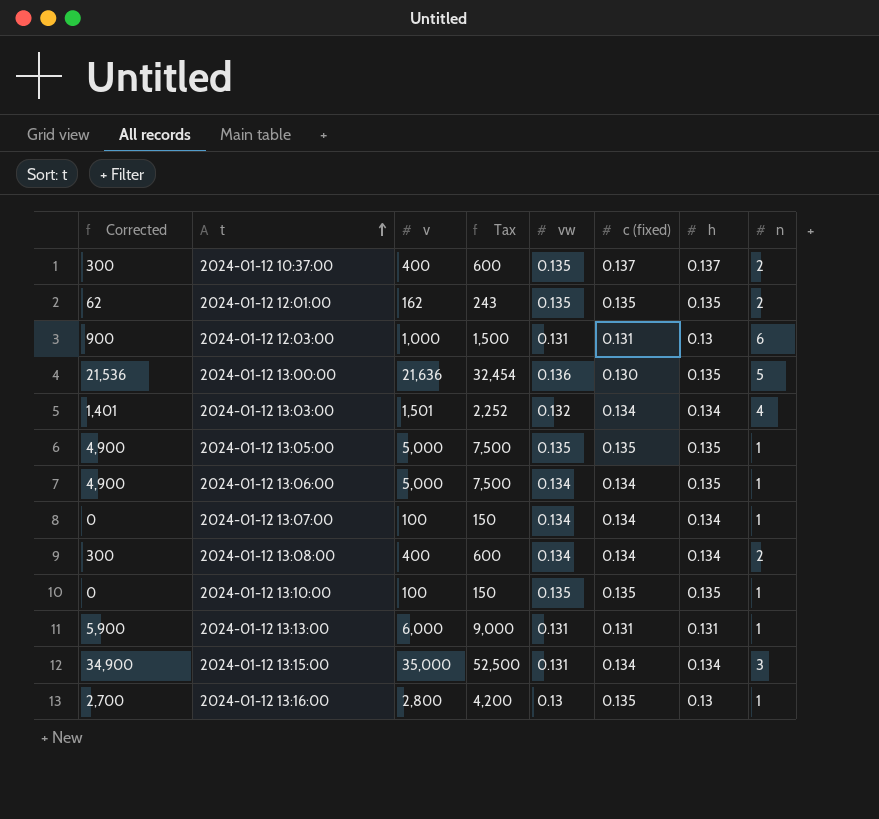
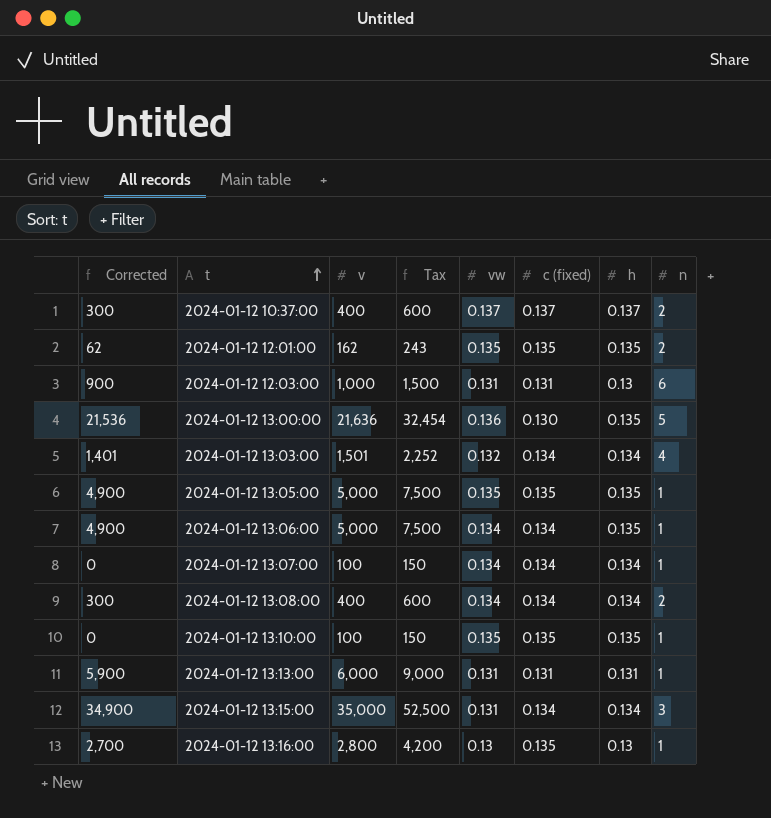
2024-01-12 10:37:00 | vw: 0.135 -> 0.137

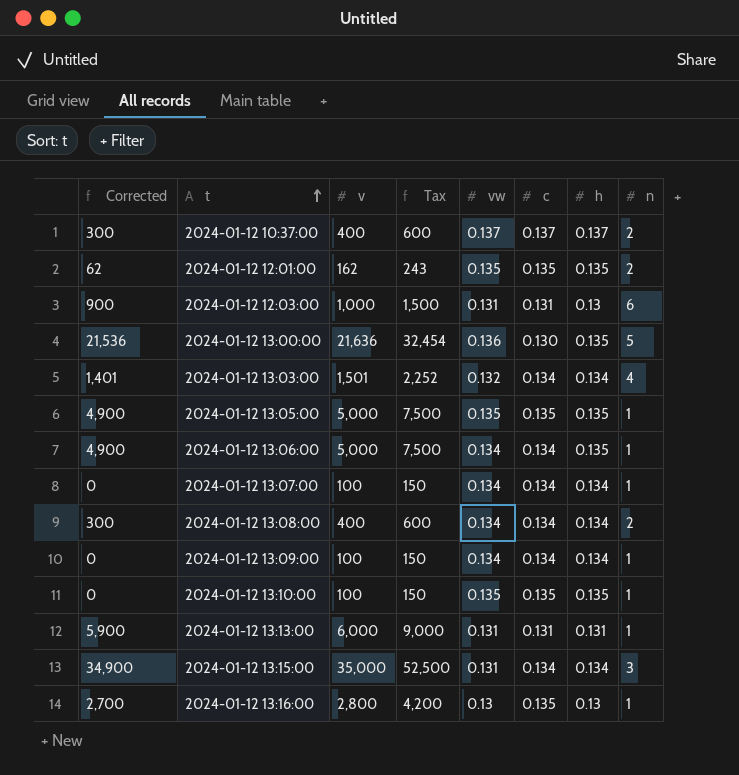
column name: c (fixed) -> c
row 2024-01-12 13:09:00: none -> 0 | 100 | 150 | 0.134 | 0.134 | 0.134 | 1

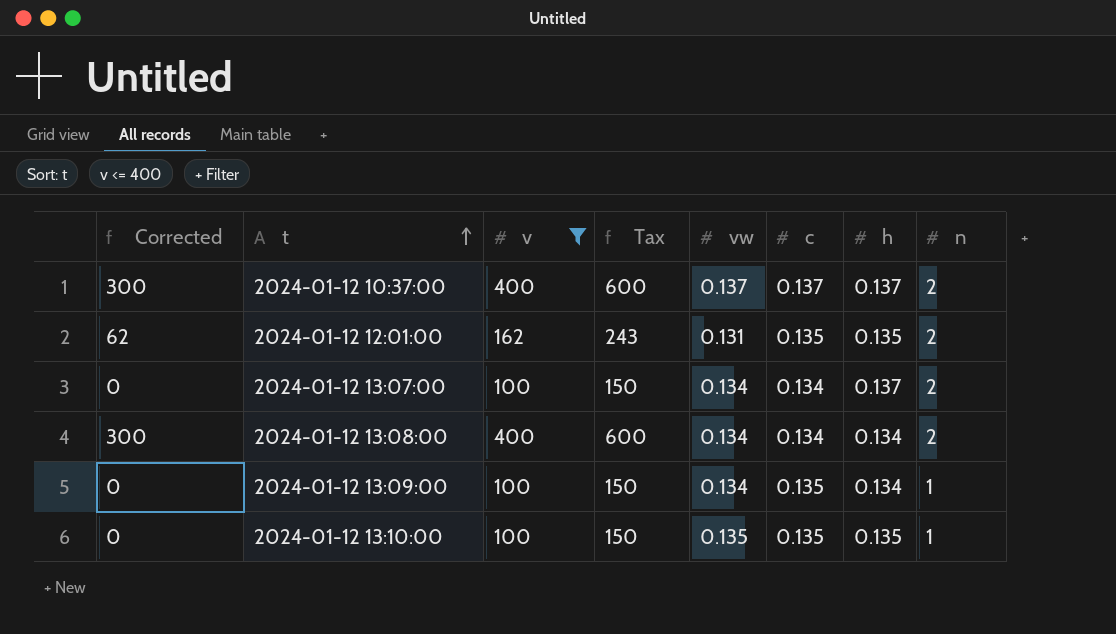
filter: none -> v <= 400
2024-01-12 12:01:00 | vw: 0.135 -> 0.131
2024-01-12 13:07:00 | h: 0.134 -> 0.137
2024-01-12 13:07:00 | n: 1 -> 2
2024-01-12 13:09:00 | c: 0.134 -> 0.135

